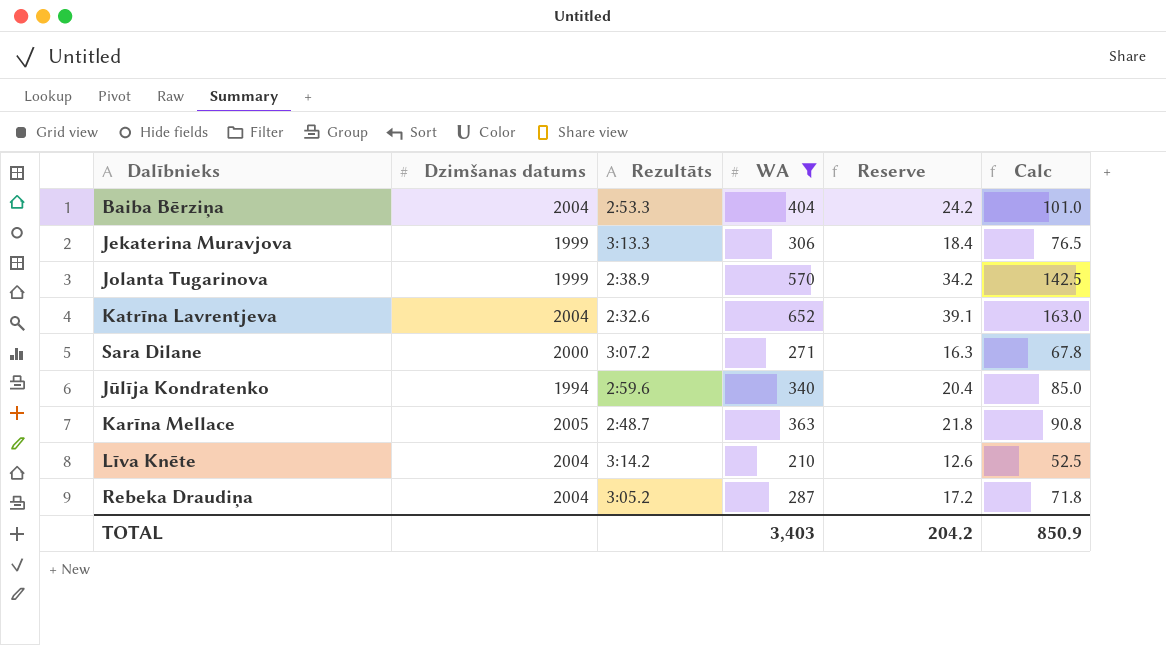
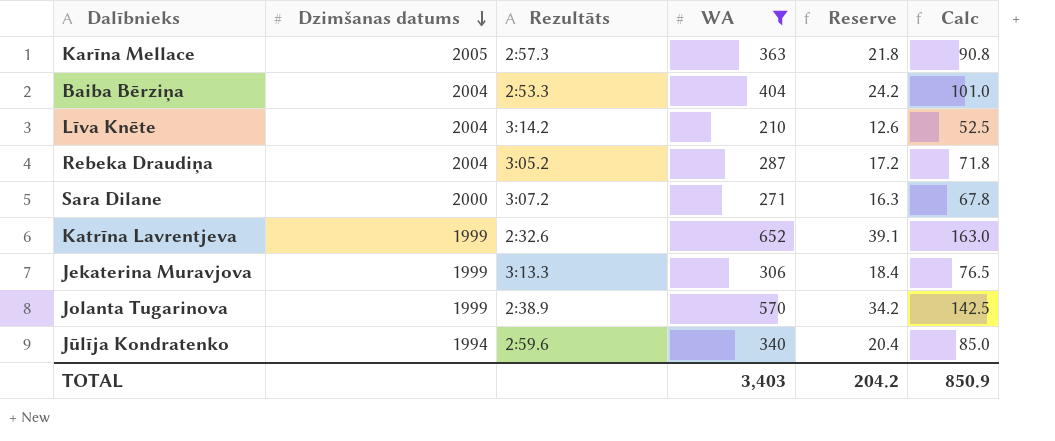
row order: none -> Dzimšanas datums descending
Karīna Mellace | Rezultāts: 2:48.7 -> 2:57.3
Katrīna Lavrentjeva | Dzimšanas datums: 2004 -> 1999

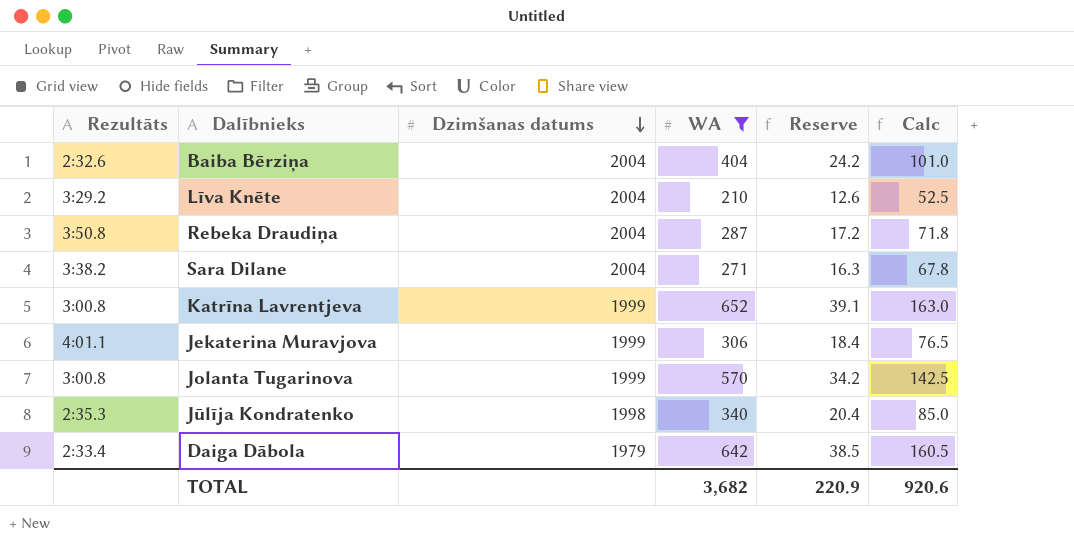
column Rezultāts | position: 3 -> 1
row Karīna Mellace: 2005 | 2:57.3 | 363 | 21.8 | 90.8 -> none
Baiba Bērziņa | Rezultāts: 2:53.3 -> 2:32.6
Līva Knēte | Rezultāts: 3:14.2 -> 3:29.2
Rebeka Draudiņa | Rezultāts: 3:05.2 -> 3:50.8
Sara Dilane | Rezultāts: 3:07.2 -> 3:38.2
Sara Dilane | Dzimšanas datums: 2000 -> 2004
Katrīna Lavrentjeva | Rezultāts: 2:32.6 -> 3:00.8
Jekaterina Muravjova | Rezultāts: 3:13.3 -> 4:01.1
Jolanta Tugarinova | Rezultāts: 2:38.9 -> 3:00.8
Jūlīja Kondratenko | Rezultāts: 2:59.6 -> 2:35.3
Jūlīja Kondratenko | Dzimšanas datums: 1994 -> 1998
row Daiga Dābola: none -> 2:33.4 | 1979 | 642 | 38.5 | 160.5
TOTAL | WA: 3,403 -> 3,682
TOTAL | Reserve: 204.2 -> 220.9
TOTAL | Calc: 850.9 -> 920.6

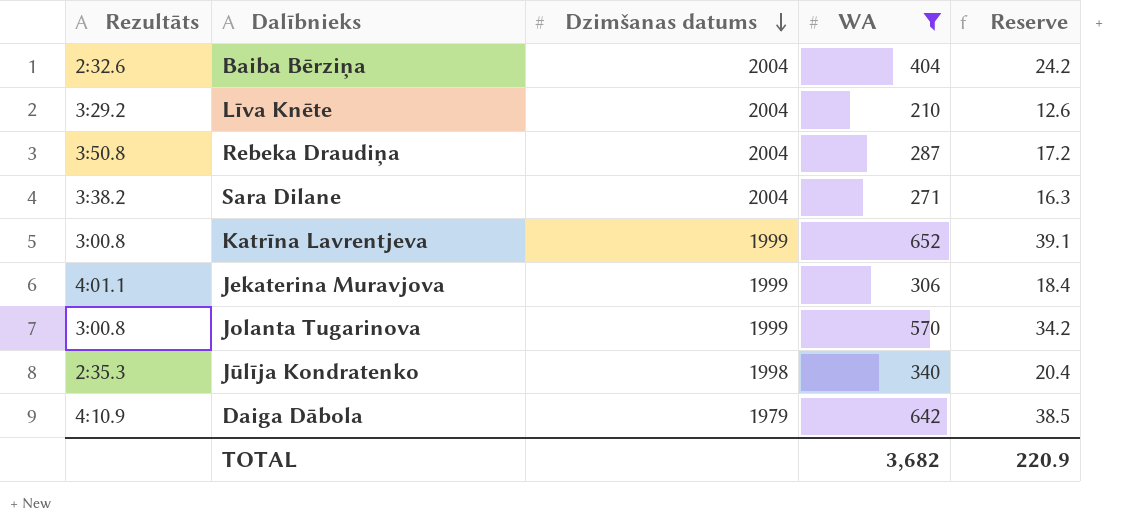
column Calc | formula: [WA] * 0.25 -> none
Daiga Dābola | Rezultāts: 2:33.4 -> 4:10.9

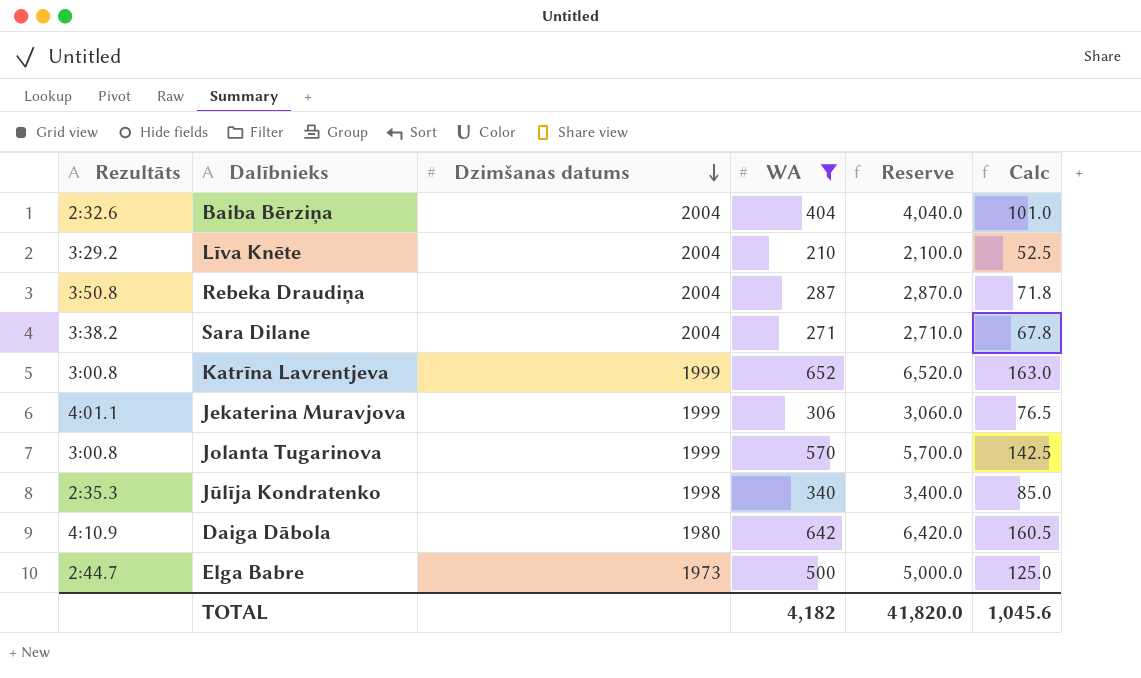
column Reserve | formula: [WA] * 0.06 -> [WA] * 10
column Calc | formula: none -> [WA] * 0.25
Daiga Dābola | Dzimšanas datums: 1979 -> 1980
row Elga Babre: none -> 2:44.7 | 1973 | 500 | 5,000.0 | 125.0
TOTAL | WA: 3,682 -> 4,182
TOTAL | Reserve: 220.9 -> 41,820.0

